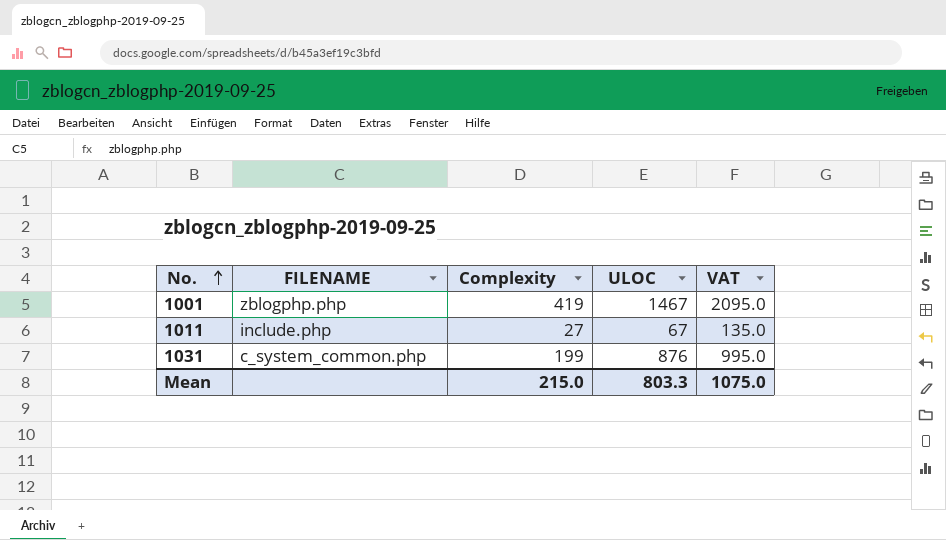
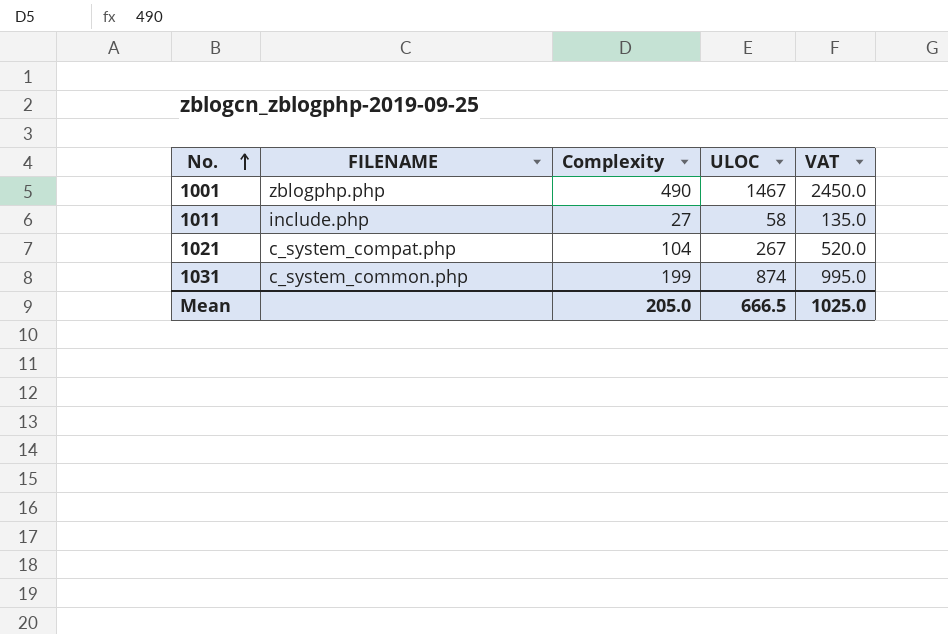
1001 | Complexity: 419 -> 490
1001 | VAT: 2095.0 -> 2450.0
1011 | ULOC: 67 -> 58
row 1021: none -> c_system_compat.php | 104 | 267 | 520.0
1031 | ULOC: 876 -> 874
Mean | Complexity: 215.0 -> 205.0
Mean | ULOC: 803.3 -> 666.5
Mean | VAT: 1075.0 -> 1025.0

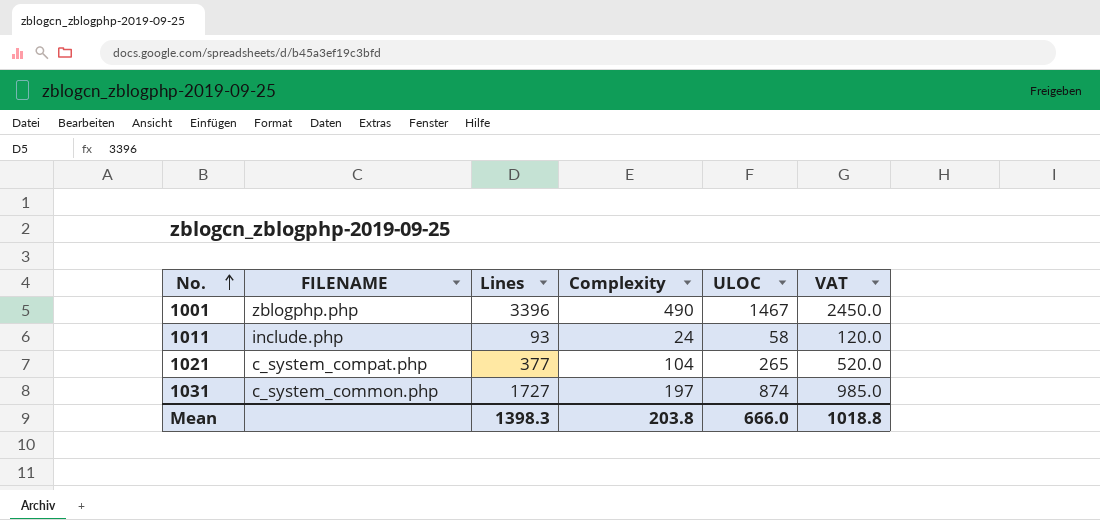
column Lines | position: none -> 3
1011 | Complexity: 27 -> 24
1011 | VAT: 135.0 -> 120.0
1021 | ULOC: 267 -> 265
1031 | Complexity: 199 -> 197
1031 | VAT: 995.0 -> 985.0
Mean | Complexity: 205.0 -> 203.8
Mean | ULOC: 666.5 -> 666.0
Mean | VAT: 1025.0 -> 1018.8

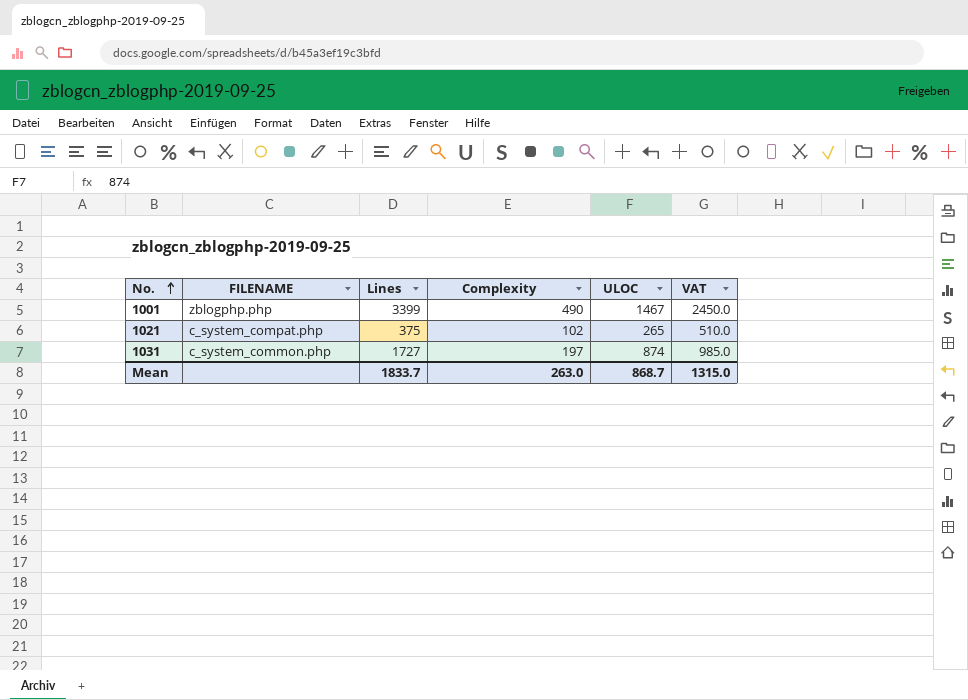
row 1011: include.php | 93 | 24 | 58 | 120.0 -> none
1001 | Lines: 3396 -> 3399
1021 | Lines: 377 -> 375
1021 | Complexity: 104 -> 102
1021 | VAT: 520.0 -> 510.0
Mean | Lines: 1398.3 -> 1833.7
Mean | Complexity: 203.8 -> 263.0
Mean | ULOC: 666.0 -> 868.7
Mean | VAT: 1018.8 -> 1315.0

